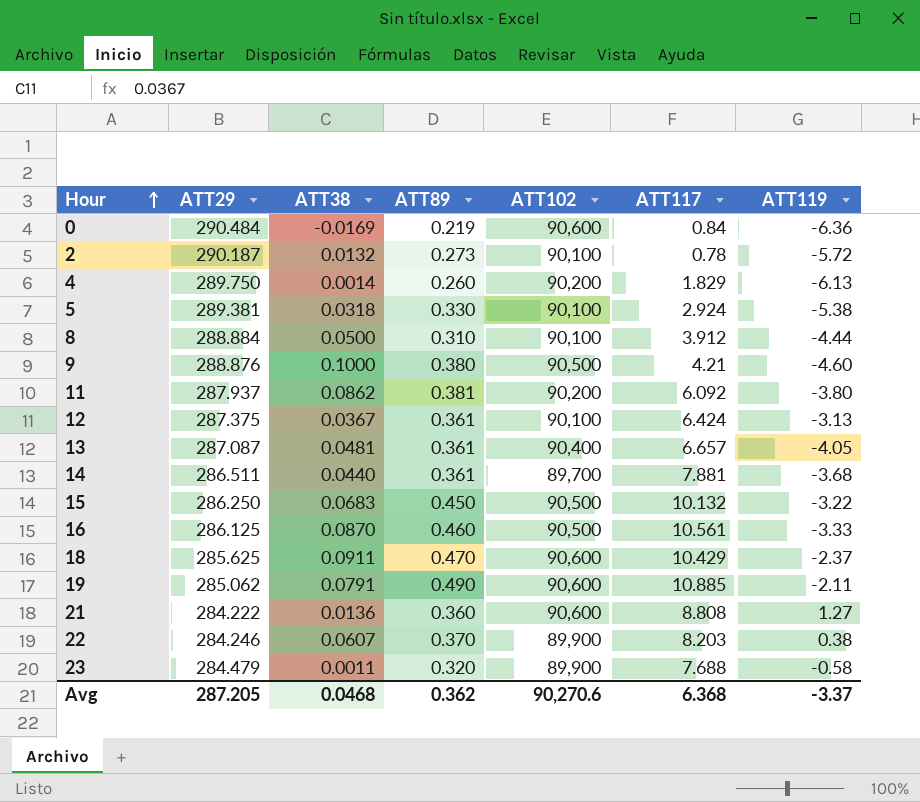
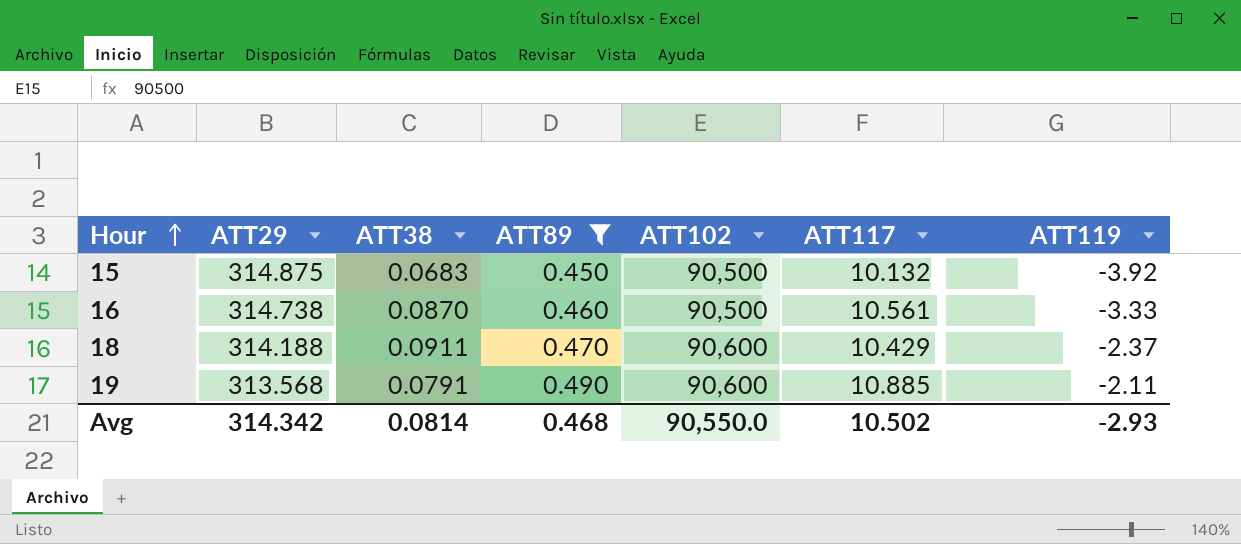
filter: none -> ATT89 >= 0.450
15 | ATT29: 286.250 -> 314.875
15 | ATT119: -3.22 -> -3.92
16 | ATT29: 286.125 -> 314.738
18 | ATT29: 285.625 -> 314.188
19 | ATT29: 285.062 -> 313.568
Avg | ATT29: 287.205 -> 314.342
Avg | ATT38: 0.0468 -> 0.0814
Avg | ATT89: 0.362 -> 0.468
Avg | ATT102: 90,270.6 -> 90,550.0
Avg | ATT117: 6.368 -> 10.502
Avg | ATT119: -3.37 -> -2.93

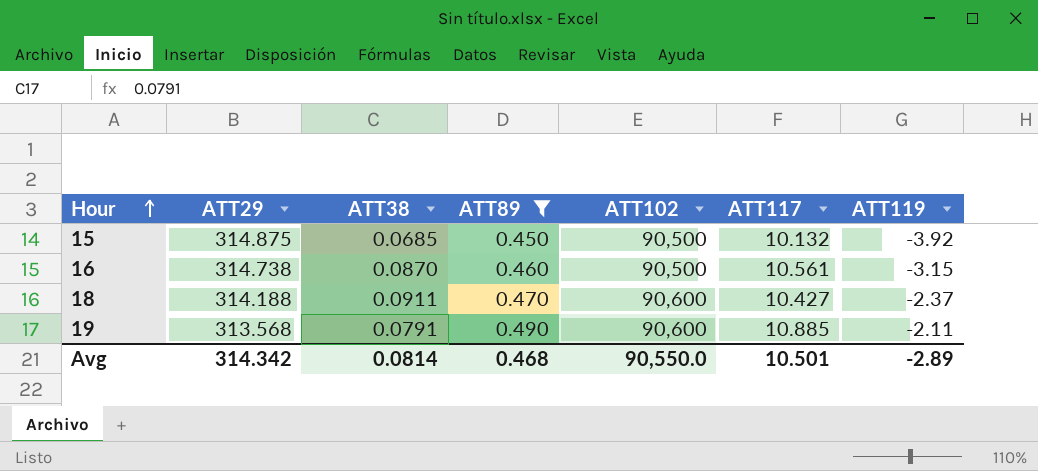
15 | ATT38: 0.0683 -> 0.0685
16 | ATT119: -3.33 -> -3.15
18 | ATT117: 10.429 -> 10.427
Avg | ATT117: 10.502 -> 10.501
Avg | ATT119: -2.93 -> -2.89

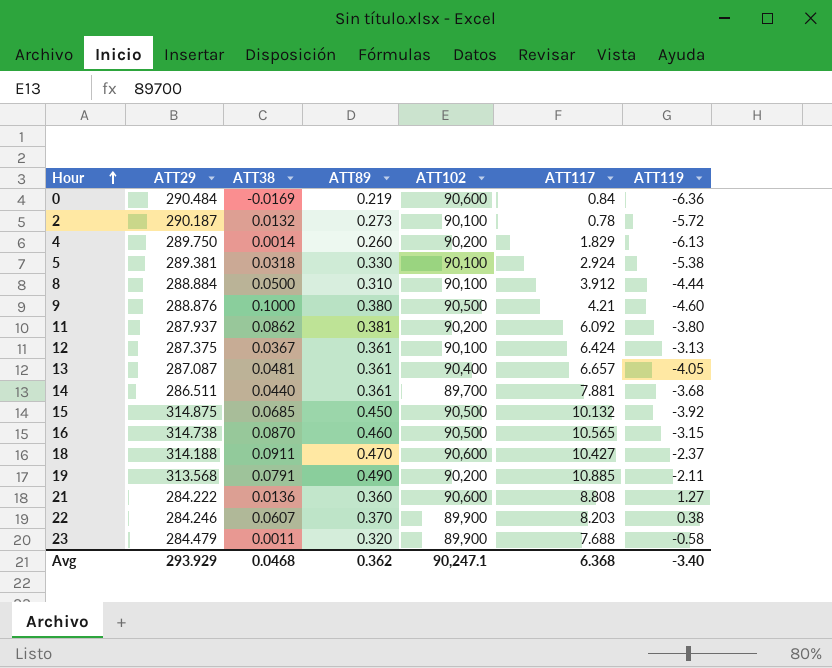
filter: ATT89 >= 0.450 -> none
16 | ATT117: 10.561 -> 10.565
19 | ATT102: 90,600 -> 90,200
Avg | ATT29: 314.342 -> 293.929
Avg | ATT38: 0.0814 -> 0.0468
Avg | ATT89: 0.468 -> 0.362
Avg | ATT102: 90,550.0 -> 90,247.1
Avg | ATT117: 10.501 -> 6.368
Avg | ATT119: -2.89 -> -3.40

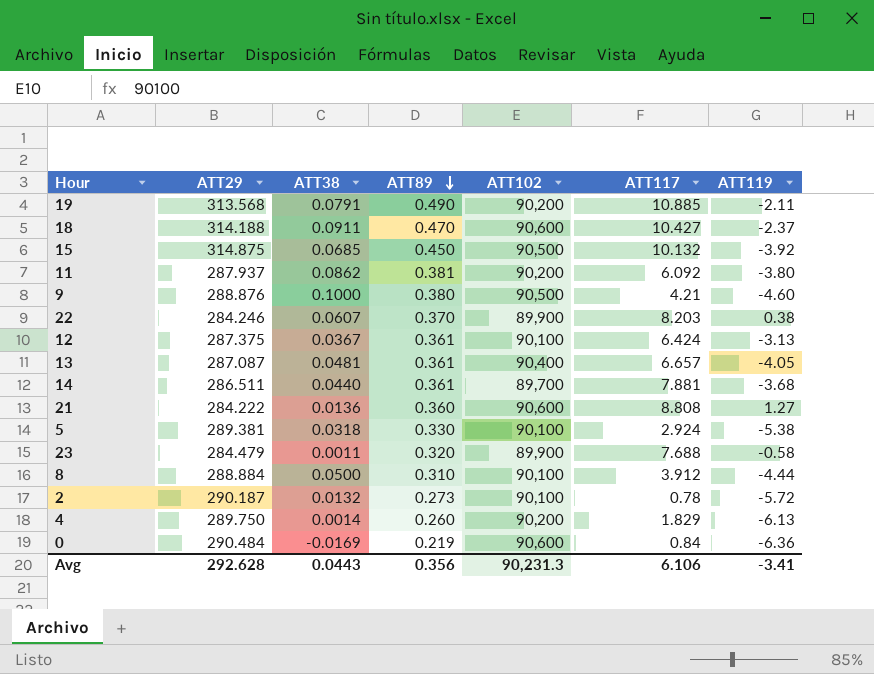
row order: Hour ascending -> ATT89 descending
row 16: 314.738 | 0.0870 | 0.460 | 90,500 | 10.565 | -3.15 -> none
Avg | ATT29: 293.929 -> 292.628
Avg | ATT38: 0.0468 -> 0.0443
Avg | ATT89: 0.362 -> 0.356
Avg | ATT102: 90,247.1 -> 90,231.3
Avg | ATT117: 6.368 -> 6.106
Avg | ATT119: -3.40 -> -3.41

